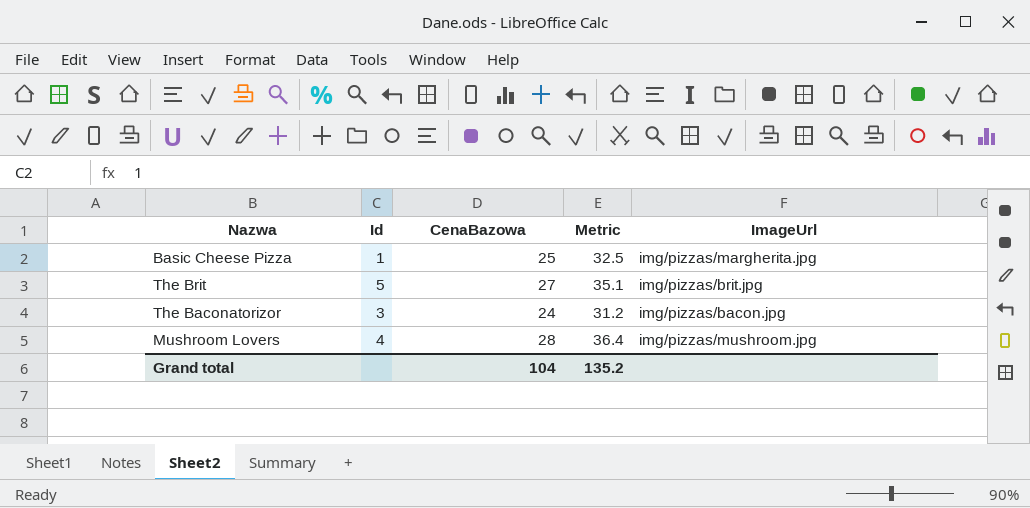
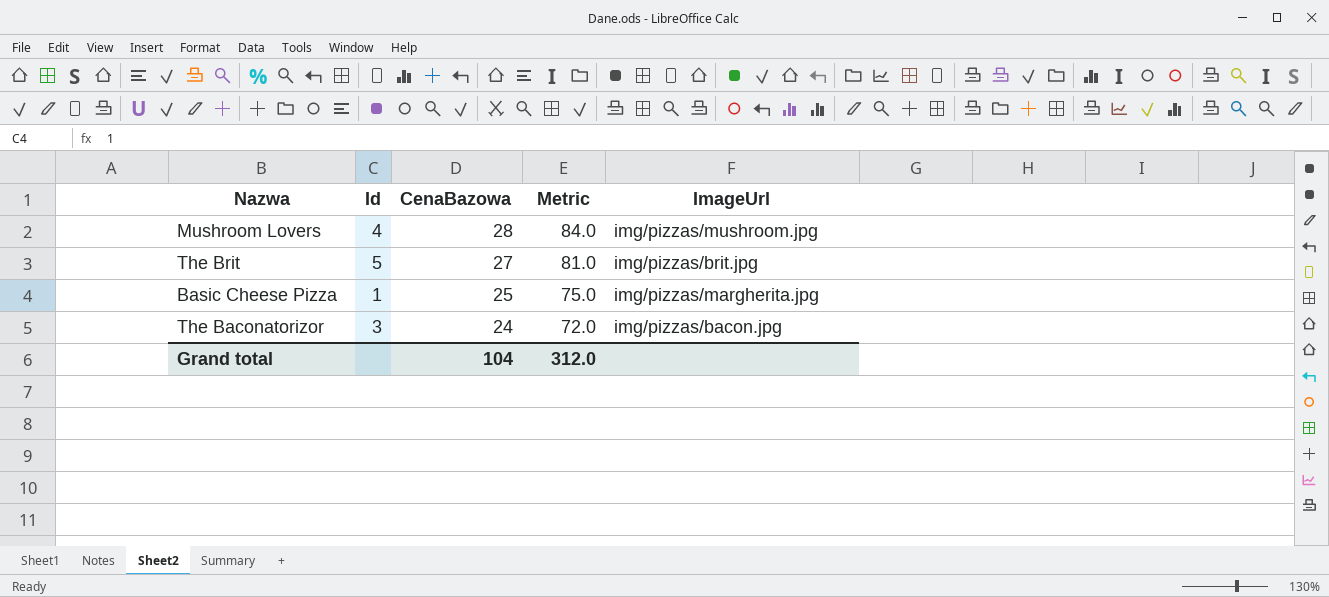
row order: none -> CenaBazowa descending
column Metric | formula: [CenaBazowa] * 1.3 -> [CenaBazowa] * 3
Grand total | Metric: 135.2 -> 312.0

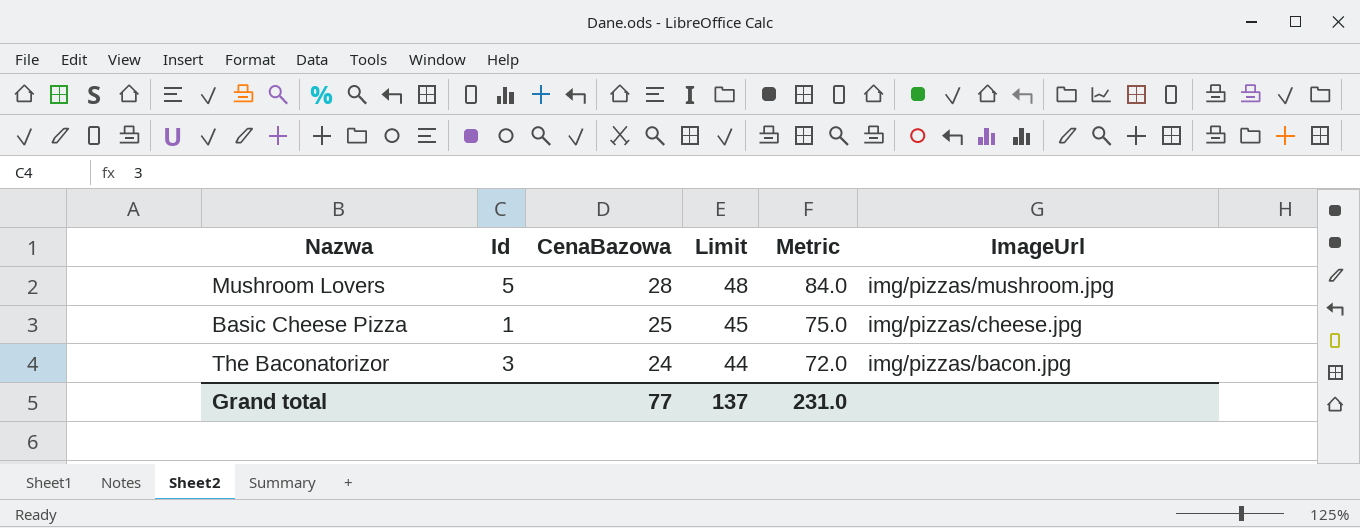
column Limit | formula: none -> [CenaBazowa] + 20
row The Brit: 5 | 27 | 81.0 | img/pizzas/brit.jpg -> none
Mushroom Lovers | Id: 4 -> 5
Basic Cheese Pizza | ImageUrl: img/pizzas/margherita.jpg -> img/pizzas/cheese.jpg
Grand total | CenaBazowa: 104 -> 77
Grand total | Metric: 312.0 -> 231.0

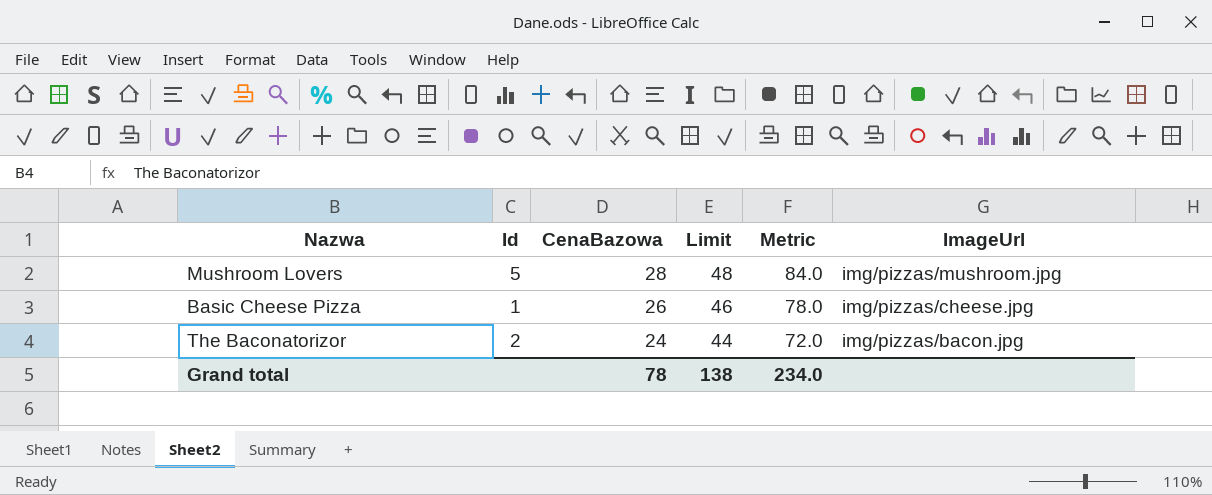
Basic Cheese Pizza | CenaBazowa: 25 -> 26
Basic Cheese Pizza | Limit: 45 -> 46
Basic Cheese Pizza | Metric: 75.0 -> 78.0
The Baconatorizor | Id: 3 -> 2
Grand total | CenaBazowa: 77 -> 78
Grand total | Limit: 137 -> 138
Grand total | Metric: 231.0 -> 234.0

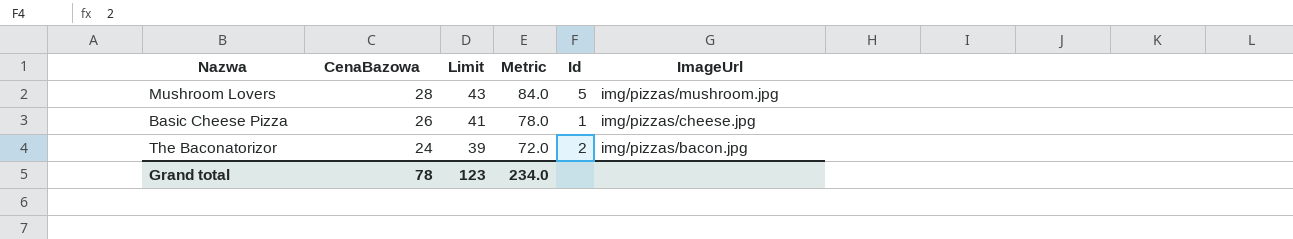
column Limit | formula: [CenaBazowa] + 20 -> [CenaBazowa] + 15
column Id | position: 2 -> 5
Grand total | Limit: 138 -> 123

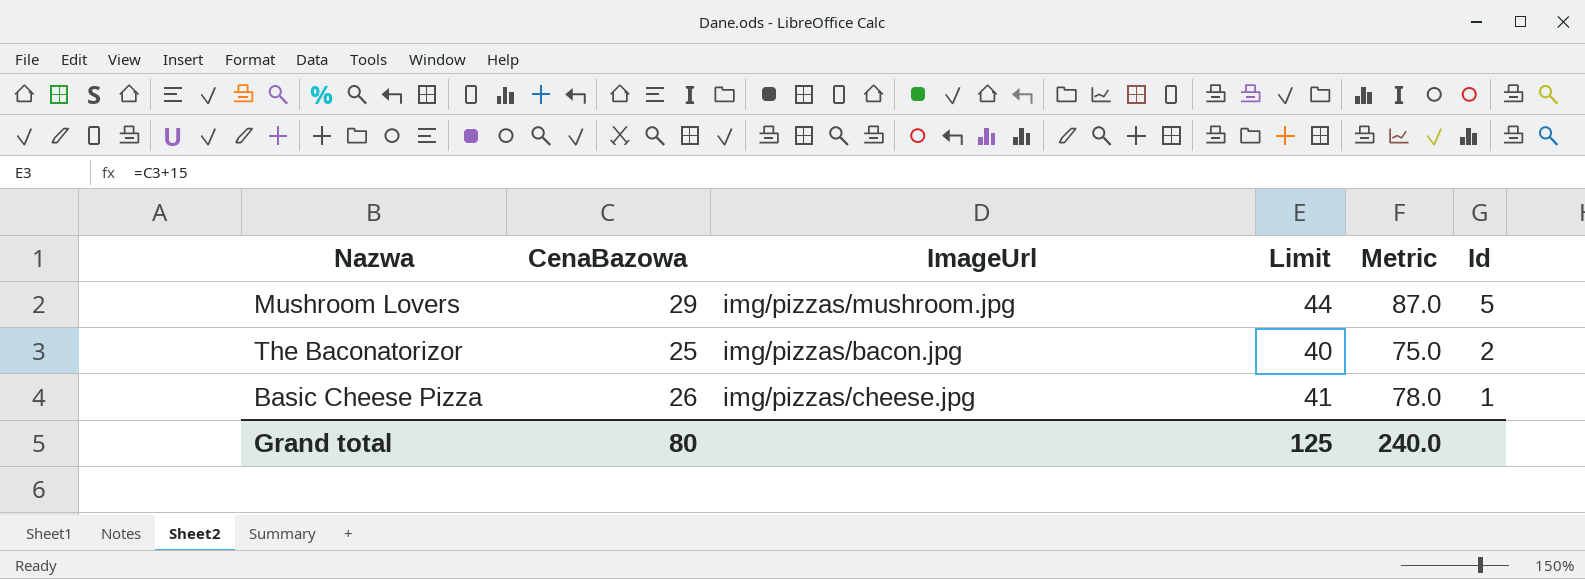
row order: CenaBazowa descending -> Id descending
column ImageUrl | position: 6 -> 3
Mushroom Lovers | CenaBazowa: 28 -> 29
Mushroom Lovers | Limit: 43 -> 44
Mushroom Lovers | Metric: 84.0 -> 87.0
The Baconatorizor | CenaBazowa: 24 -> 25
The Baconatorizor | Limit: 39 -> 40
The Baconatorizor | Metric: 72.0 -> 75.0
Grand total | CenaBazowa: 78 -> 80
Grand total | Limit: 123 -> 125
Grand total | Metric: 234.0 -> 240.0

